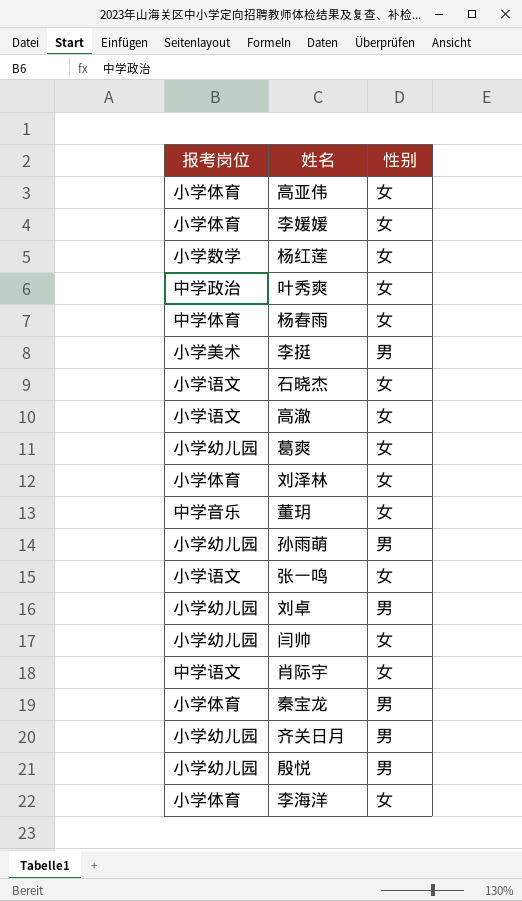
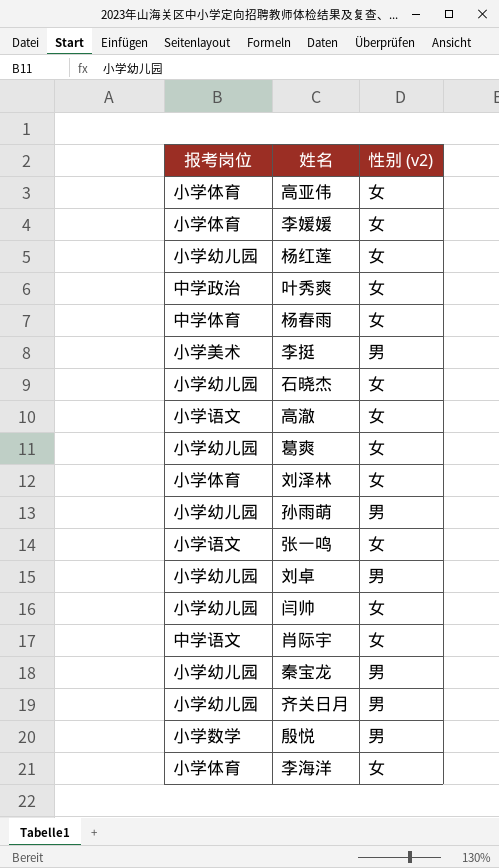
column name: 性别 -> 性别 (v2)
row 董玥: 中学音乐 | 女 -> none
杨红莲 | 报考岗位: 小学数学 -> 小学幼儿园
石晓杰 | 报考岗位: 小学语文 -> 小学幼儿园
秦宝龙 | 报考岗位: 小学体育 -> 小学幼儿园
殷悦 | 报考岗位: 小学幼儿园 -> 小学数学

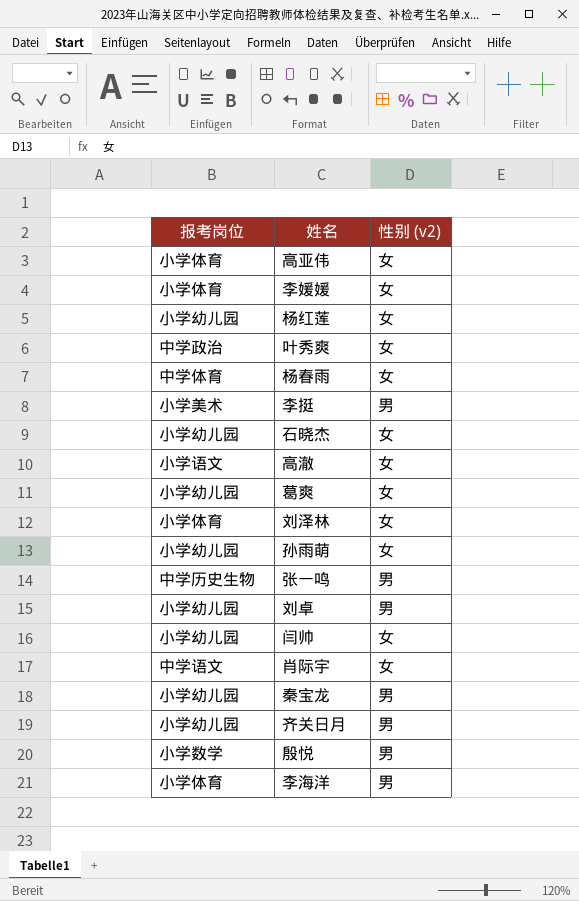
孙雨萌 | 性别 (v2): 男 -> 女
张一鸣 | 报考岗位: 小学语文 -> 中学历史生物
张一鸣 | 性别 (v2): 女 -> 男
李海洋 | 性别 (v2): 女 -> 男

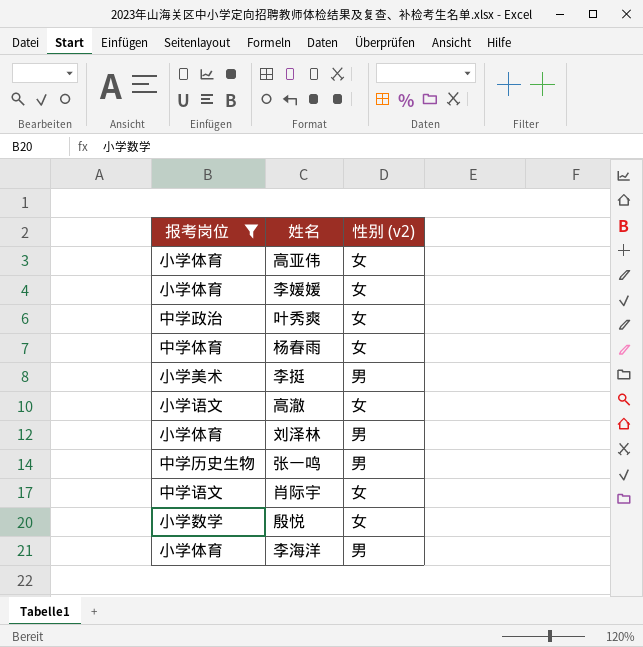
filter: none -> 报考岗位 != 小学幼儿园
刘泽林 | 性别 (v2): 女 -> 男
殷悦 | 性别 (v2): 男 -> 女

